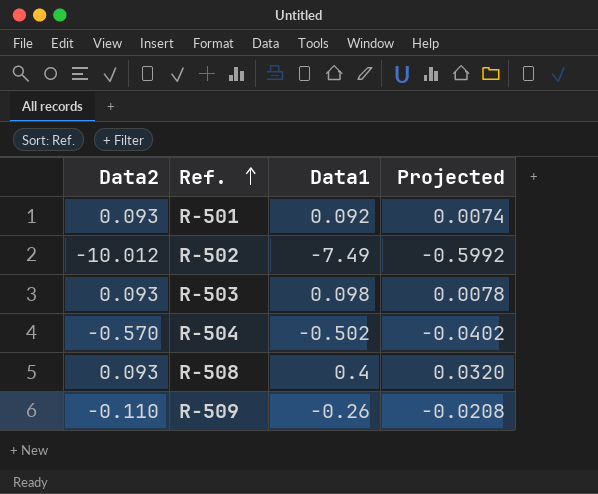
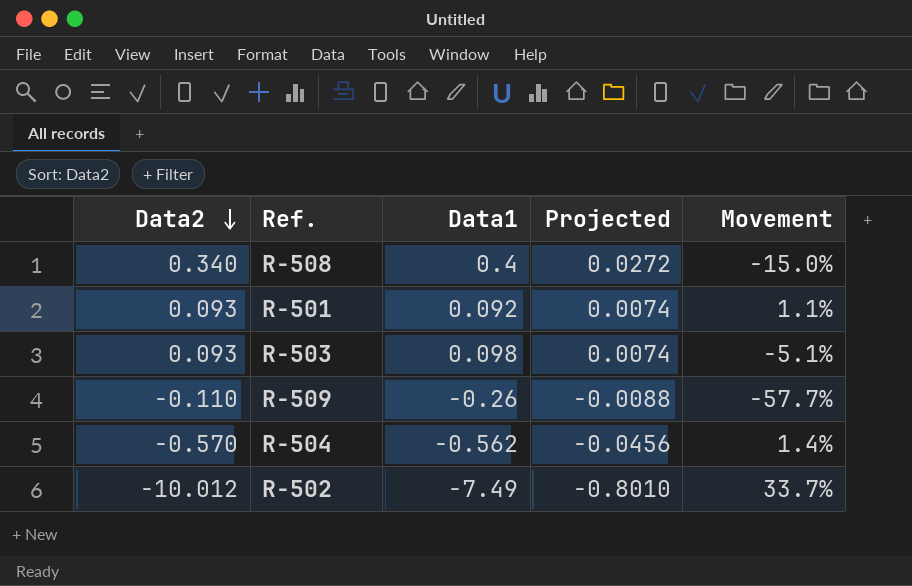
row order: Ref. ascending -> Data2 descending
column Projected | formula: [Data1] * 0.08 -> [Data2] * 0.08
column Movement | formula: none -> ([Data2] - [Data1]) / [Data1]
R-508 | Data2: 0.093 -> 0.340
R-504 | Data1: -0.502 -> -0.562

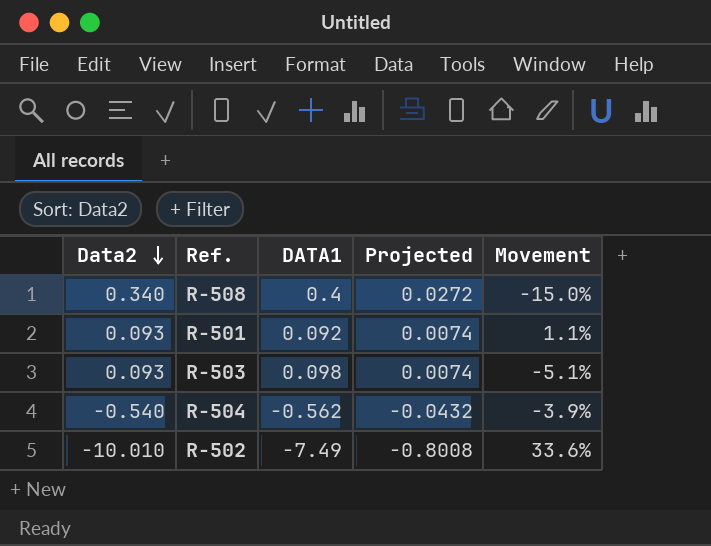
column name: Data1 -> DATA1
row R-509: -0.110 | -0.26 | -0.0088 | -57.7% -> none
R-504 | Data2: -0.570 -> -0.540
R-504 | Projected: -0.0456 -> -0.0432
R-504 | Movement: 1.4% -> -3.9%
R-502 | Data2: -10.012 -> -10.010
R-502 | Projected: -0.8010 -> -0.8008
R-502 | Movement: 33.7% -> 33.6%

